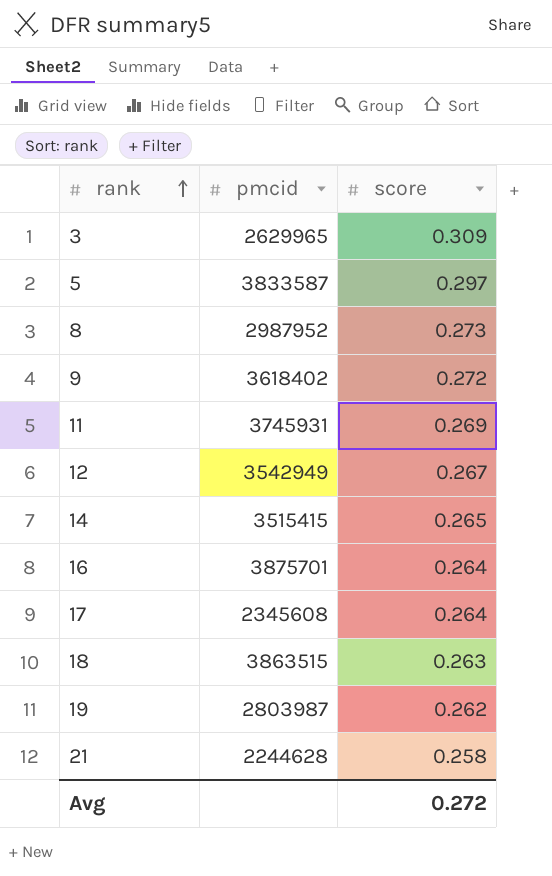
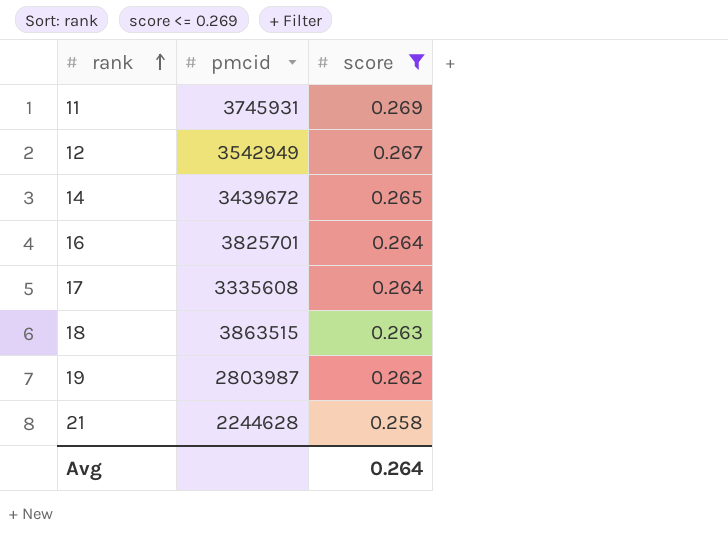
filter: none -> score <= 0.269
14 | pmcid: 3515415 -> 3439672
16 | pmcid: 3875701 -> 3825701
17 | pmcid: 2345608 -> 3335608
Avg | score: 0.272 -> 0.264

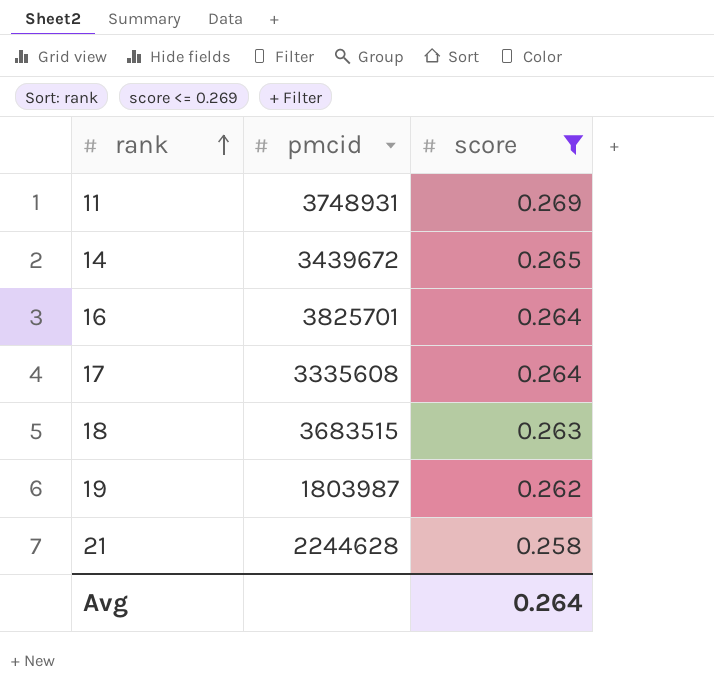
row 12: 3542949 | 0.267 -> none
11 | pmcid: 3745931 -> 3748931
18 | pmcid: 3863515 -> 3683515
19 | pmcid: 2803987 -> 1803987

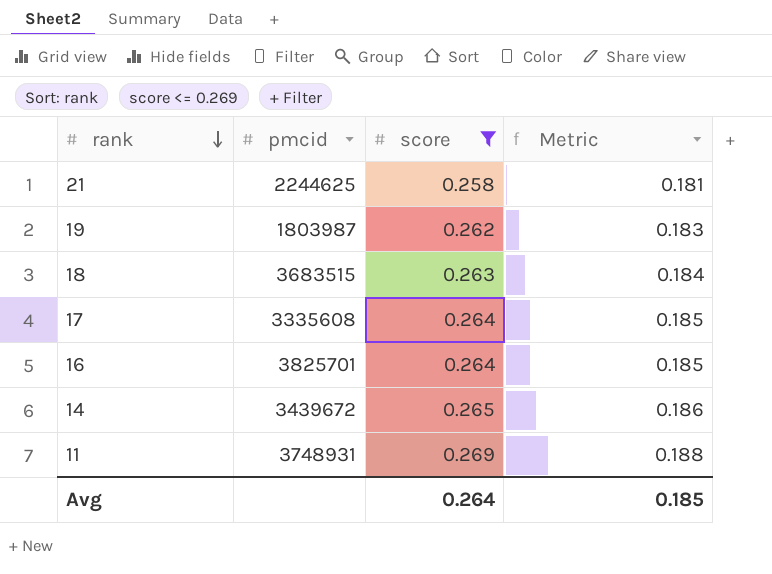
row order: rank ascending -> rank descending
column Metric | formula: none -> [score] * 0.7
21 | pmcid: 2244628 -> 2244625

